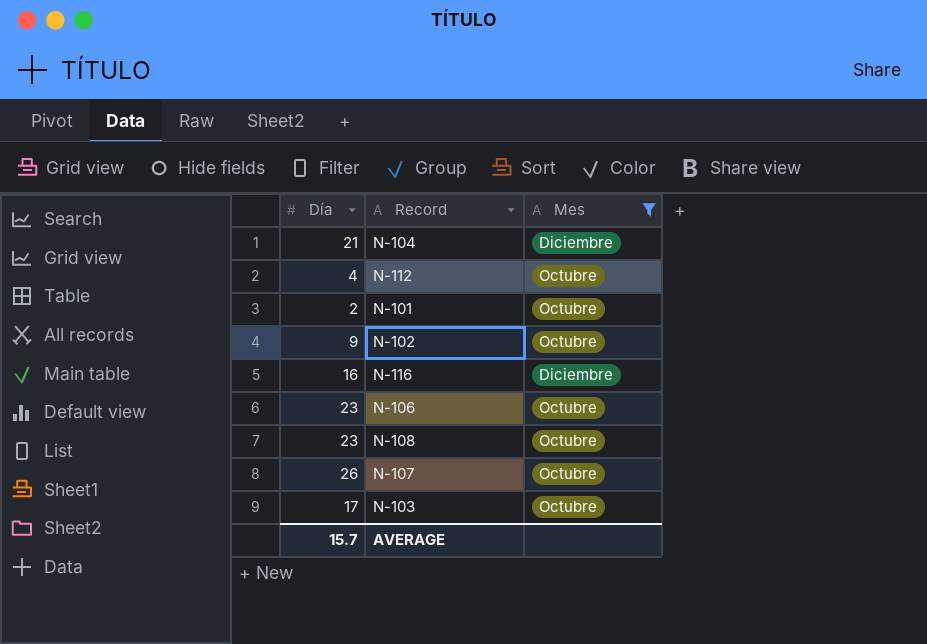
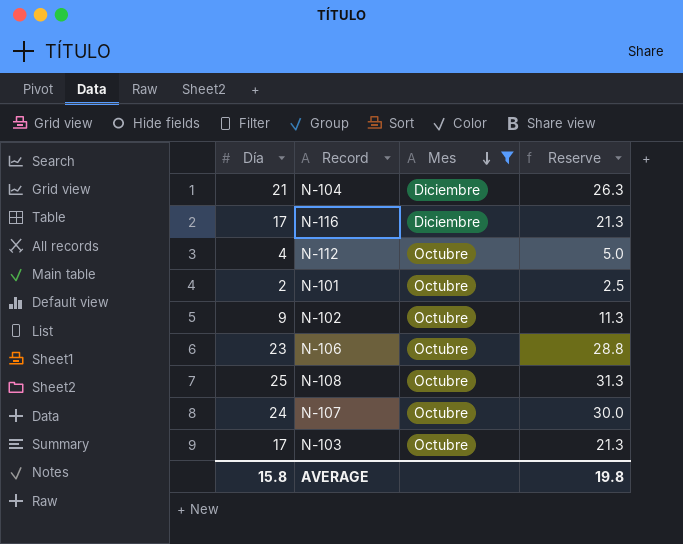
row order: none -> Mes descending
column Reserve | formula: none -> [Día] * 1.25
N-116 | Día: 16 -> 17
N-108 | Día: 23 -> 25
N-107 | Día: 26 -> 24
AVERAGE | Día: 15.7 -> 15.8

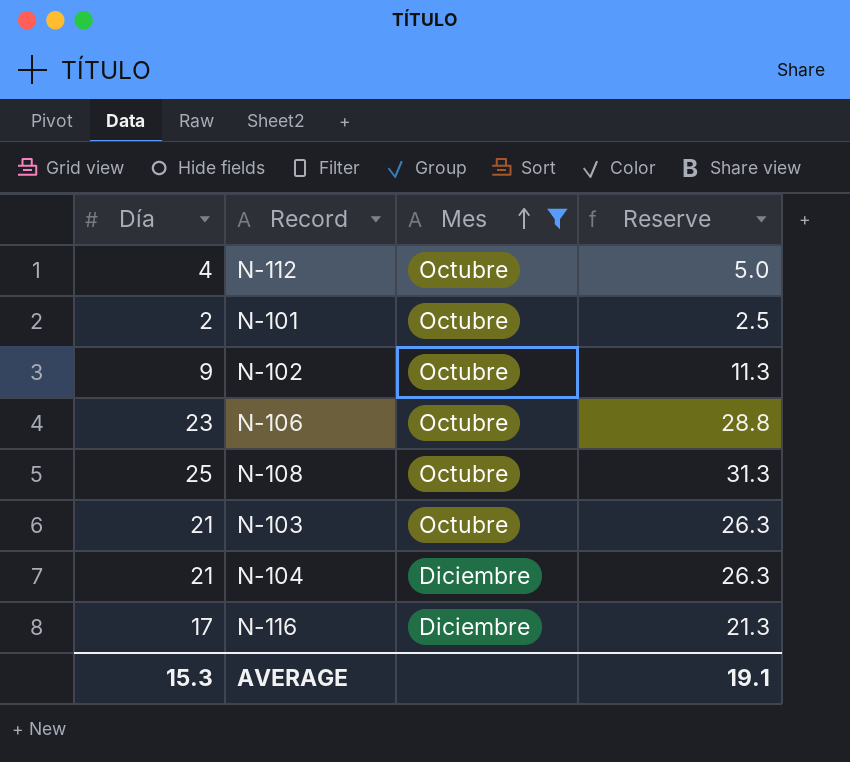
row order: Mes descending -> Mes ascending
row N-107: 24 | Octubre | 30.0 -> none
N-103 | Día: 17 -> 21
N-103 | Reserve: 21.3 -> 26.3
AVERAGE | Día: 15.8 -> 15.3
AVERAGE | Reserve: 19.8 -> 19.1

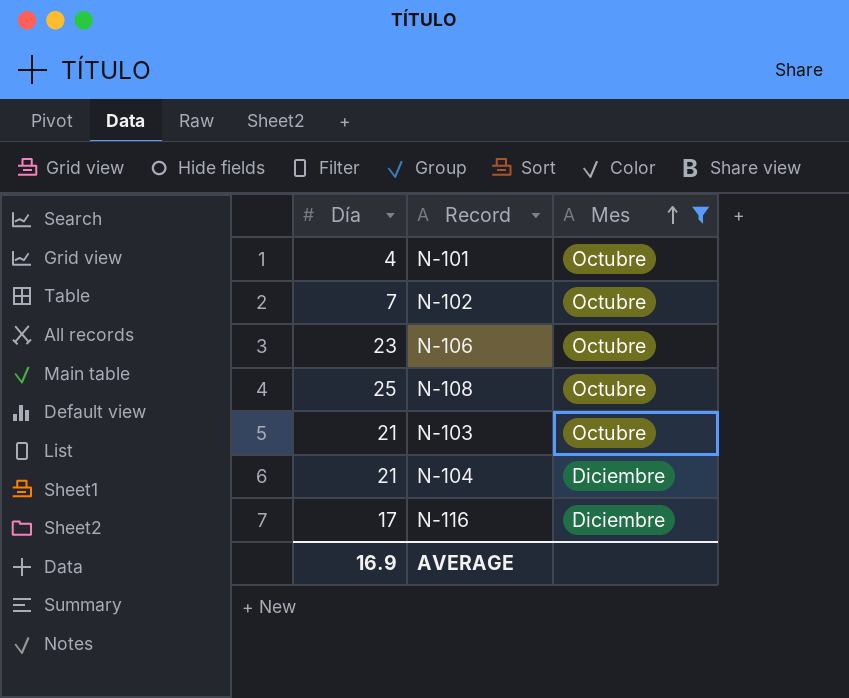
column Reserve | formula: [Día] * 1.25 -> none
row N-112: 4 | Octubre | 5.0 -> none
N-101 | Día: 2 -> 4
N-102 | Día: 9 -> 7
AVERAGE | Día: 15.3 -> 16.9

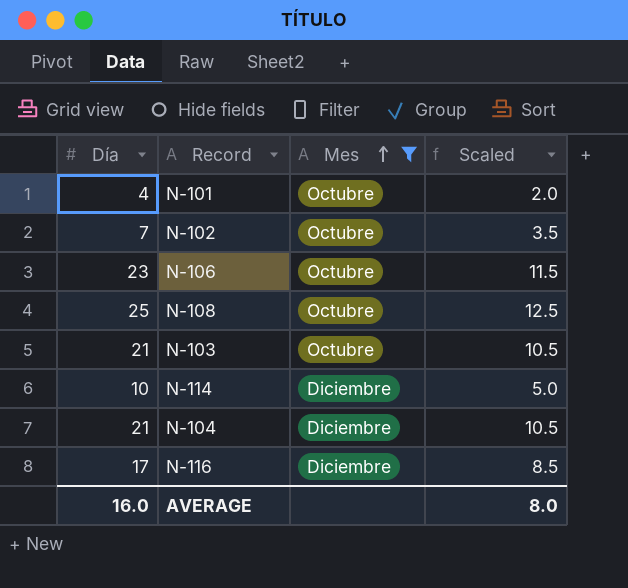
column Scaled | formula: none -> [Día] * 0.5
row N-114: none -> 10 | Diciembre | 5.0
AVERAGE | Día: 16.9 -> 16.0

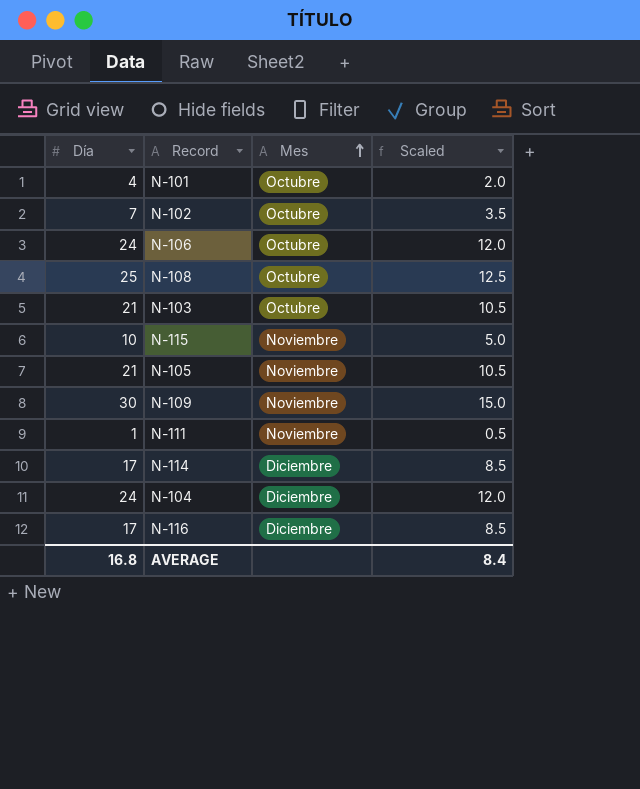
filter: Mes != Noviembre -> none
N-106 | Día: 23 -> 24
N-106 | Scaled: 11.5 -> 12.0
N-114 | Día: 10 -> 17
N-114 | Scaled: 5.0 -> 8.5
N-104 | Día: 21 -> 24
N-104 | Scaled: 10.5 -> 12.0
AVERAGE | Día: 16.0 -> 16.8
AVERAGE | Scaled: 8.0 -> 8.4

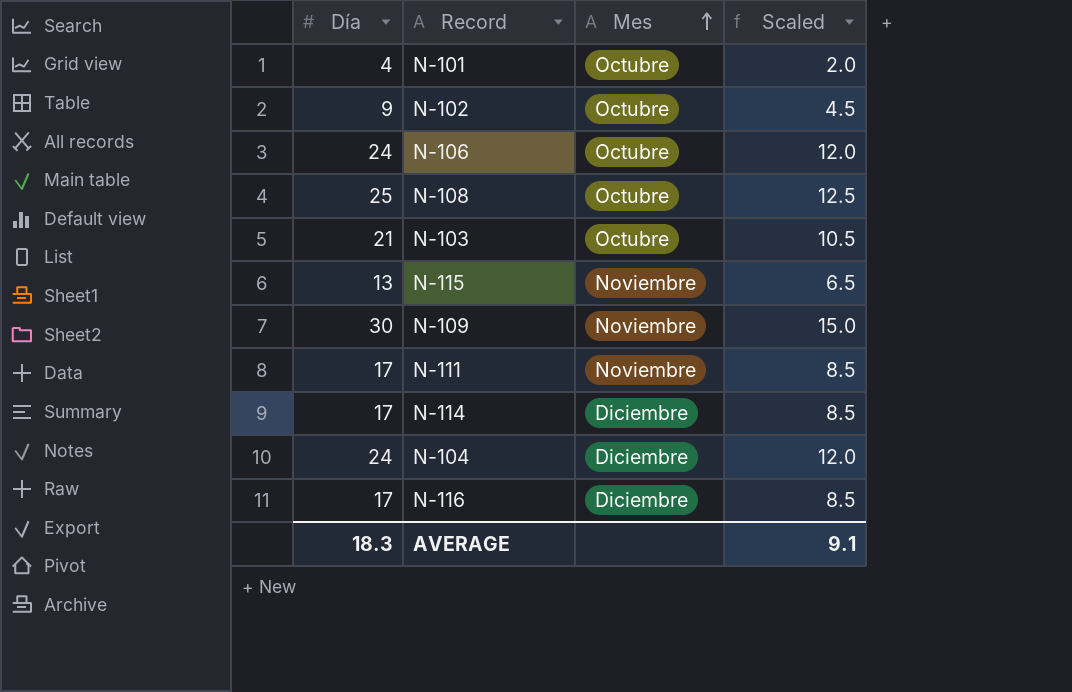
row N-105: 21 | Noviembre | 10.5 -> none
N-102 | Día: 7 -> 9
N-102 | Scaled: 3.5 -> 4.5
N-115 | Día: 10 -> 13
N-115 | Scaled: 5.0 -> 6.5
N-111 | Día: 1 -> 17
N-111 | Scaled: 0.5 -> 8.5
AVERAGE | Día: 16.8 -> 18.3
AVERAGE | Scaled: 8.4 -> 9.1

